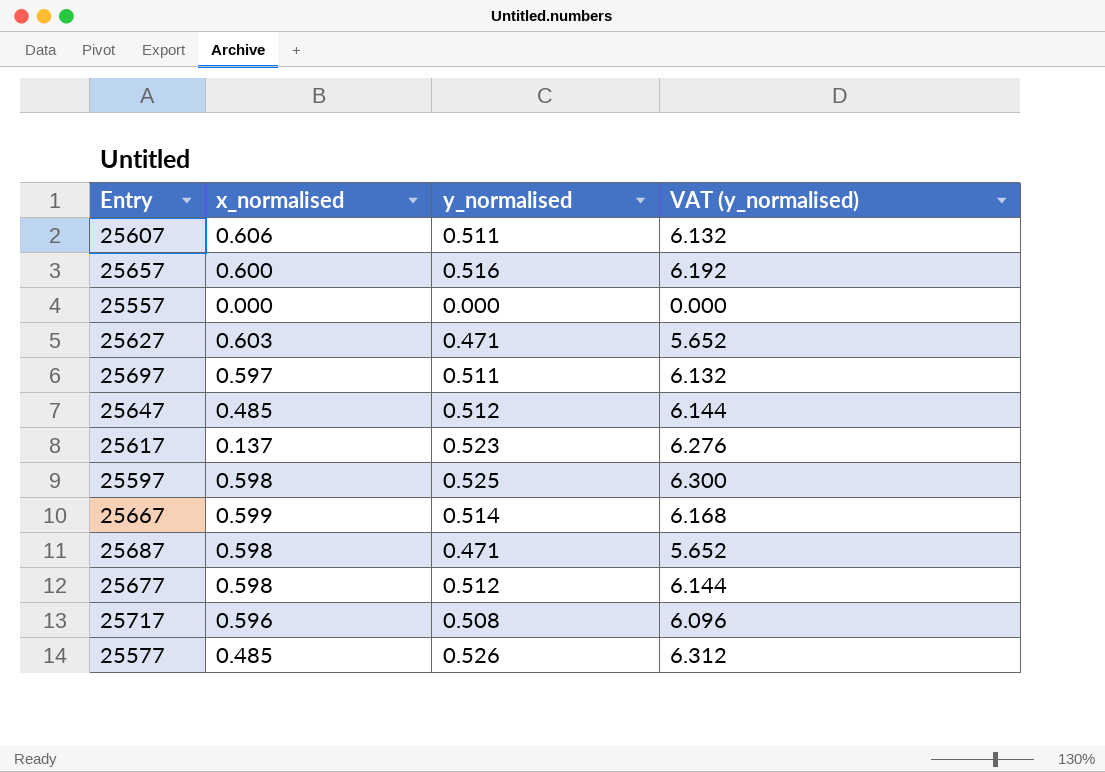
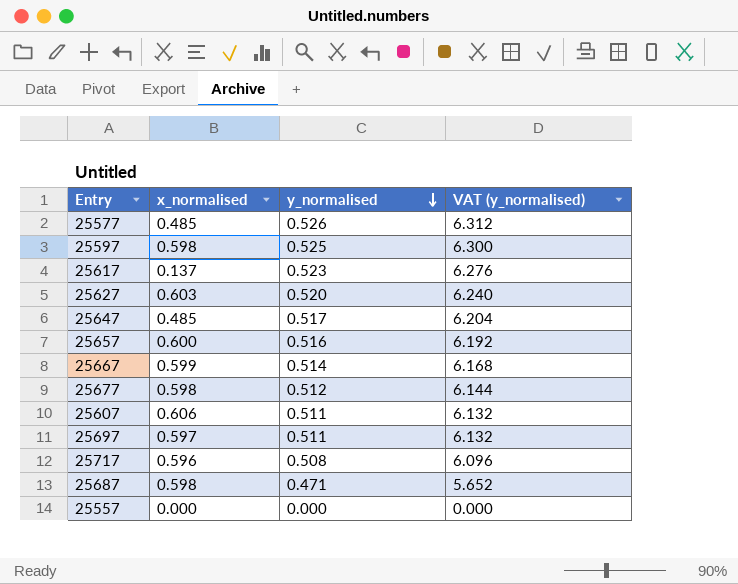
row order: none -> y_normalised descending
25627 | y_normalised: 0.471 -> 0.520
25627 | VAT (y_normalised): 5.652 -> 6.240
25647 | y_normalised: 0.512 -> 0.517
25647 | VAT (y_normalised): 6.144 -> 6.204

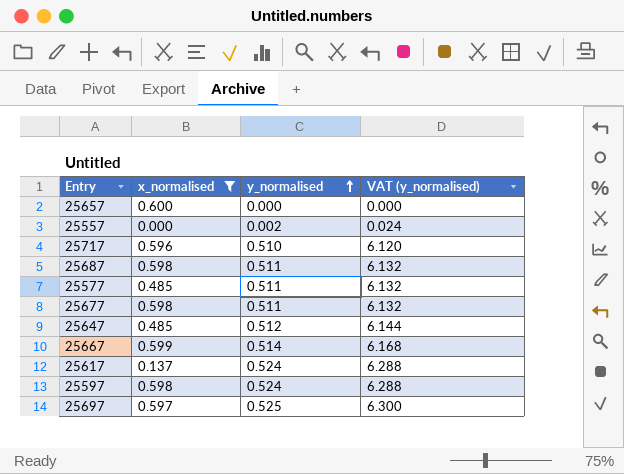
filter: none -> x_normalised <= 0.600
row order: y_normalised descending -> y_normalised ascending
25657 | y_normalised: 0.516 -> 0.000
25657 | VAT (y_normalised): 6.192 -> 0.000
25557 | y_normalised: 0.000 -> 0.002
25557 | VAT (y_normalised): 0.000 -> 0.024
25717 | y_normalised: 0.508 -> 0.510
25717 | VAT (y_normalised): 6.096 -> 6.120
25687 | y_normalised: 0.471 -> 0.511
25687 | VAT (y_normalised): 5.652 -> 6.132
25577 | y_normalised: 0.526 -> 0.511
25577 | VAT (y_normalised): 6.312 -> 6.132
25677 | y_normalised: 0.512 -> 0.511
25677 | VAT (y_normalised): 6.144 -> 6.132
25647 | y_normalised: 0.517 -> 0.512
25647 | VAT (y_normalised): 6.204 -> 6.144
25617 | y_normalised: 0.523 -> 0.524
25617 | VAT (y_normalised): 6.276 -> 6.288
25597 | y_normalised: 0.525 -> 0.524
25597 | VAT (y_normalised): 6.300 -> 6.288
25697 | y_normalised: 0.511 -> 0.525
25697 | VAT (y_normalised): 6.132 -> 6.300

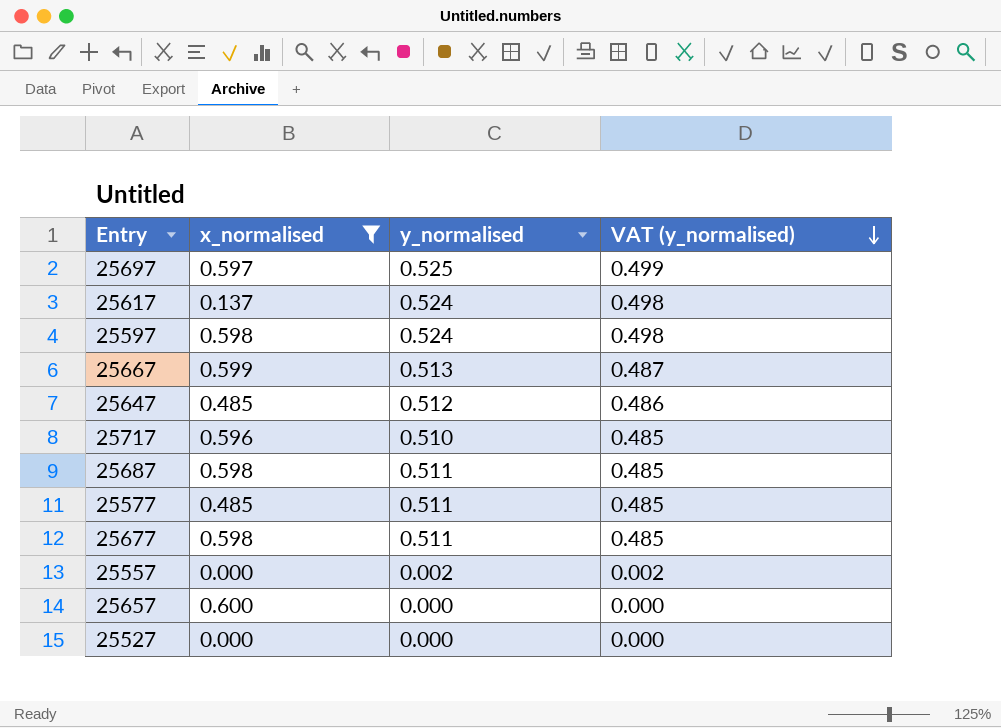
row order: y_normalised ascending -> VAT (y_normalised) descending
column VAT (y_normalised) | formula: [y_normalised] * 12 -> [y_normalised] * 0.95
25667 | y_normalised: 0.514 -> 0.513
row 25527: none -> 0.000 | 0.000 | 0.000

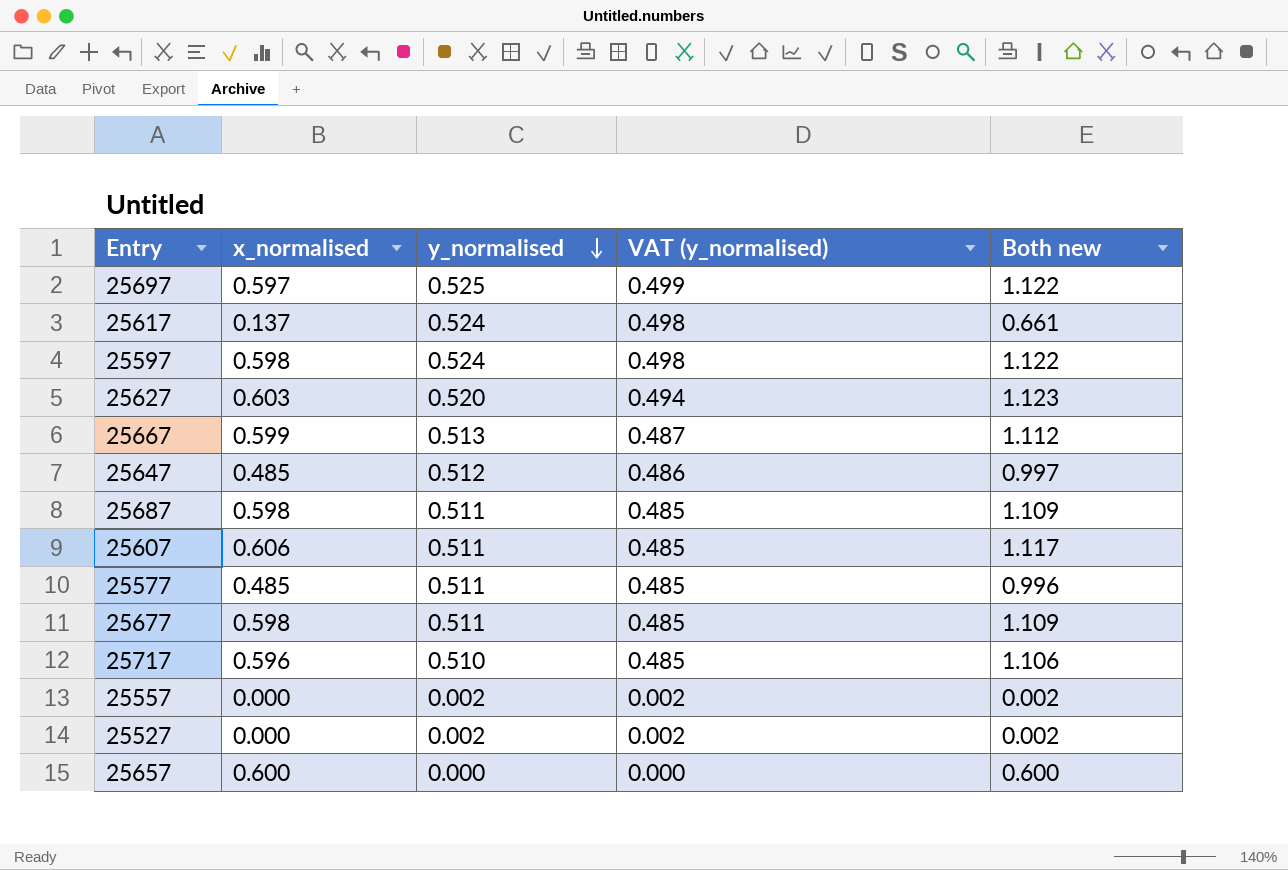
filter: x_normalised <= 0.600 -> none
row order: VAT (y_normalised) descending -> y_normalised descending
column Both new | formula: none -> [x_normalised] + [y_normalised]
25527 | y_normalised: 0.000 -> 0.002
25527 | VAT (y_normalised): 0.000 -> 0.002

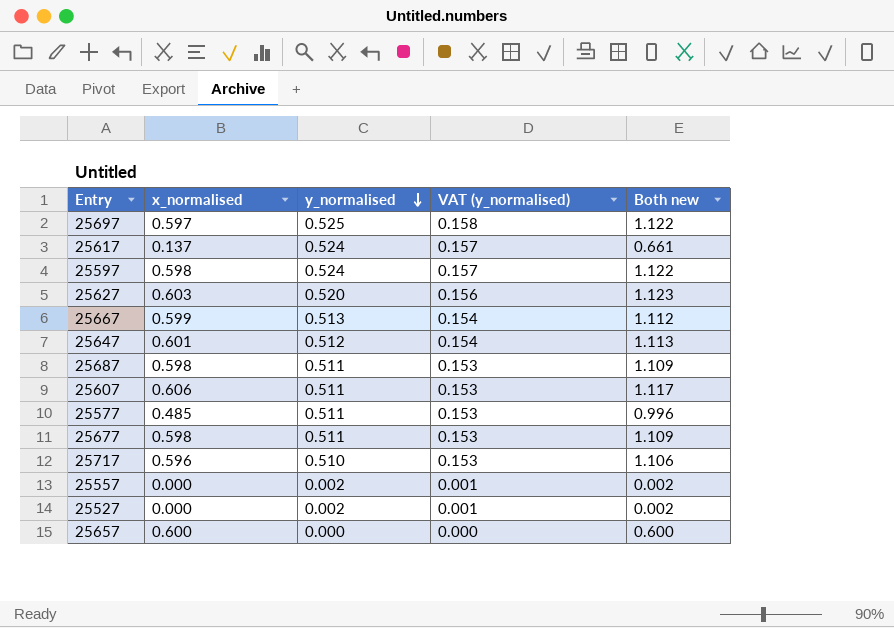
column VAT (y_normalised) | formula: [y_normalised] * 0.95 -> [y_normalised] * 0.3
25647 | x_normalised: 0.485 -> 0.601
25647 | Both new: 0.997 -> 1.113

